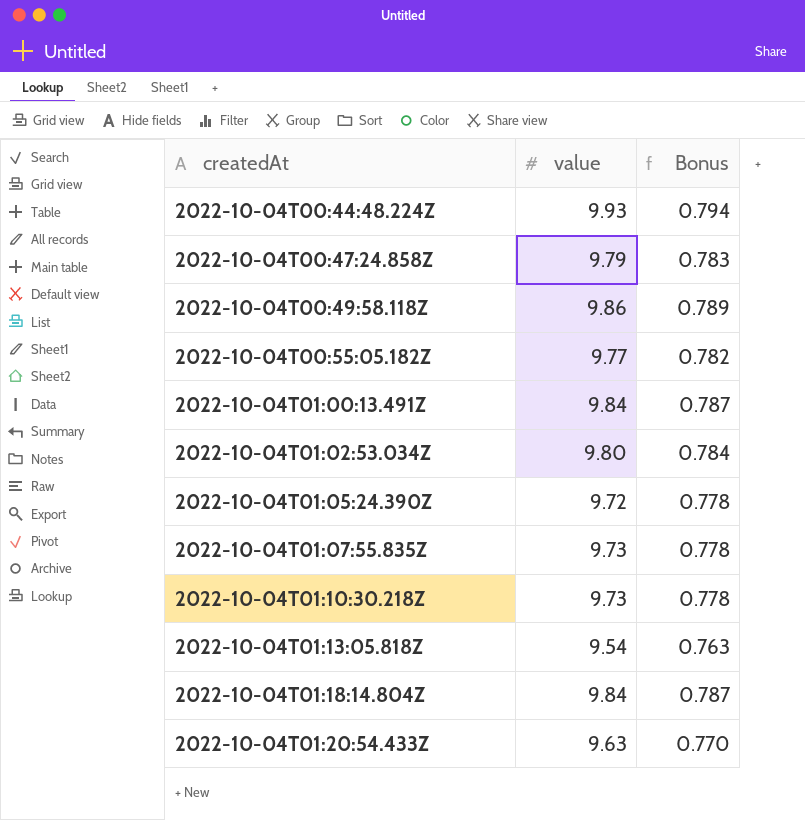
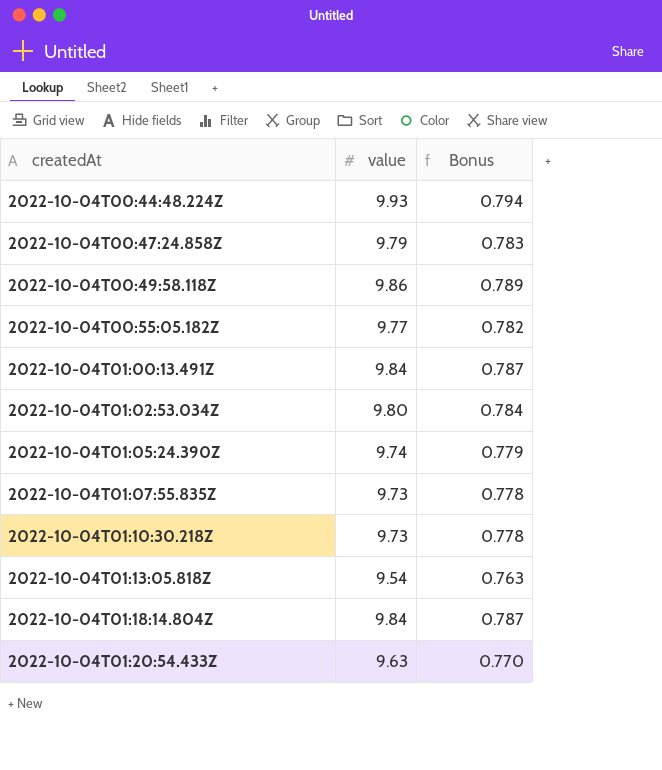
2022-10-04T01:05:24.390Z | value: 9.72 -> 9.74
2022-10-04T01:05:24.390Z | Bonus: 0.778 -> 0.779

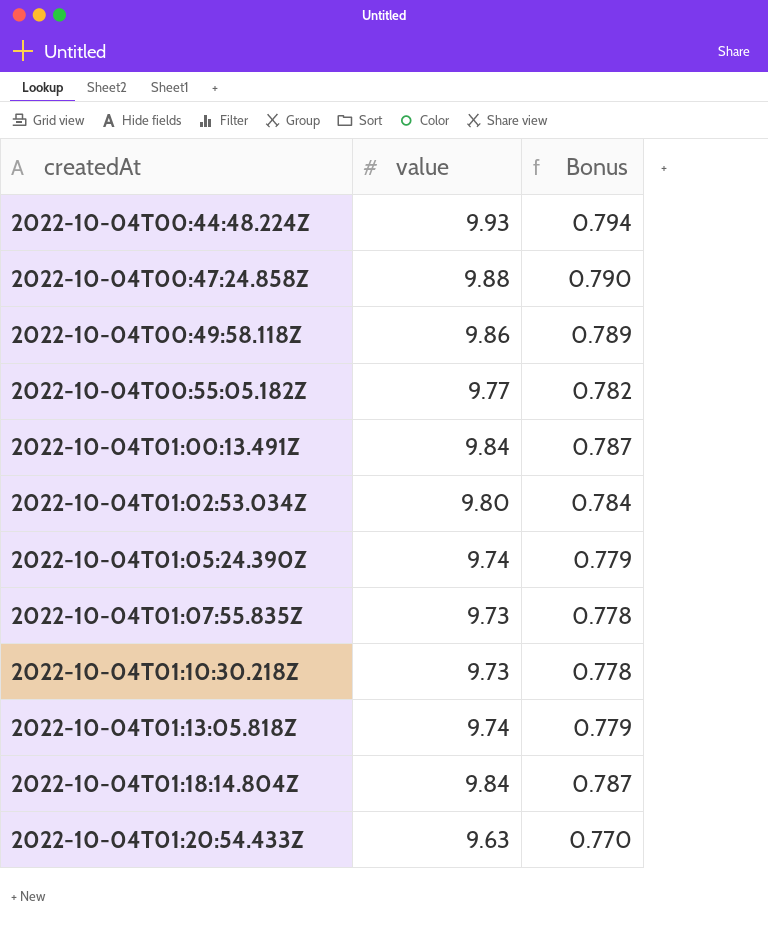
2022-10-04T00:47:24.858Z | value: 9.79 -> 9.88
2022-10-04T00:47:24.858Z | Bonus: 0.783 -> 0.790
2022-10-04T01:13:05.818Z | value: 9.54 -> 9.74
2022-10-04T01:13:05.818Z | Bonus: 0.763 -> 0.779

